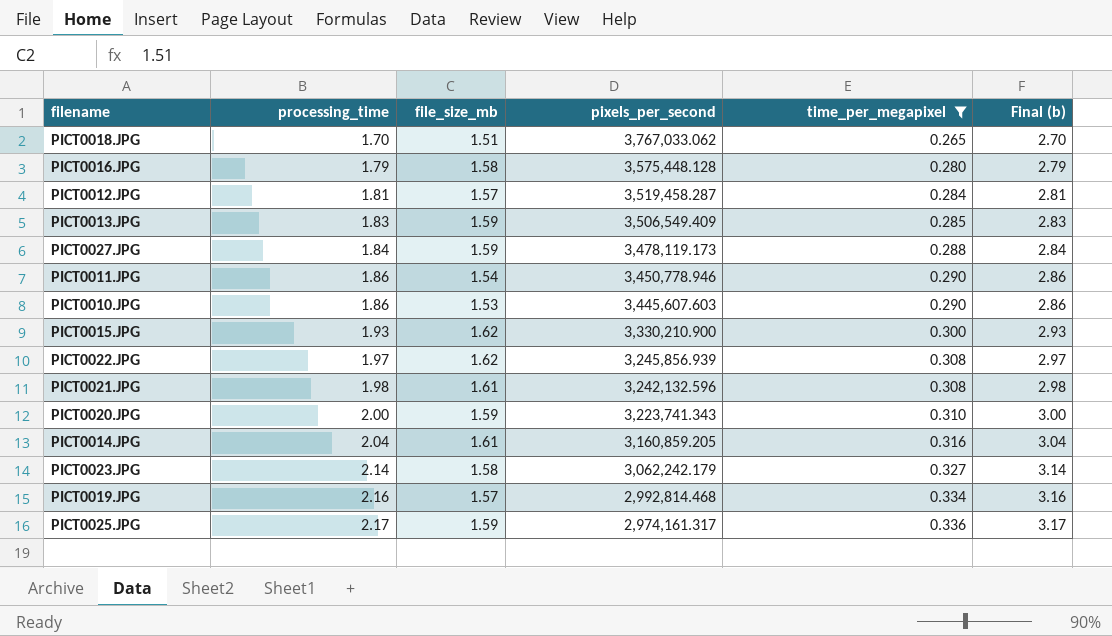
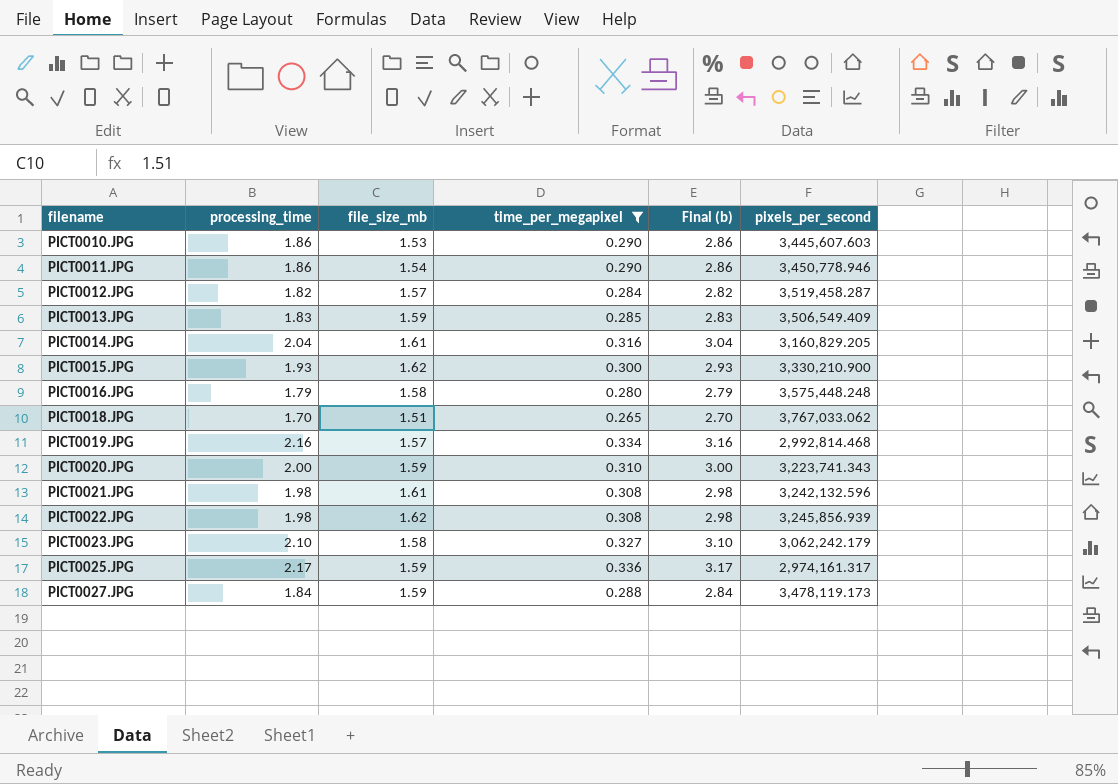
row order: processing_time ascending -> filename ascending
column pixels_per_second | position: 4 -> 6
PICT0012.JPG | processing_time: 1.81 -> 1.82
PICT0012.JPG | Final (b): 2.81 -> 2.82
PICT0014.JPG | pixels_per_second: 3,160,859.205 -> 3,160,829.205
PICT0016.JPG | pixels_per_second: 3,575,448.128 -> 3,575,448.248
PICT0022.JPG | processing_time: 1.97 -> 1.98
PICT0022.JPG | Final (b): 2.97 -> 2.98
PICT0023.JPG | processing_time: 2.14 -> 2.10
PICT0023.JPG | Final (b): 3.14 -> 3.10

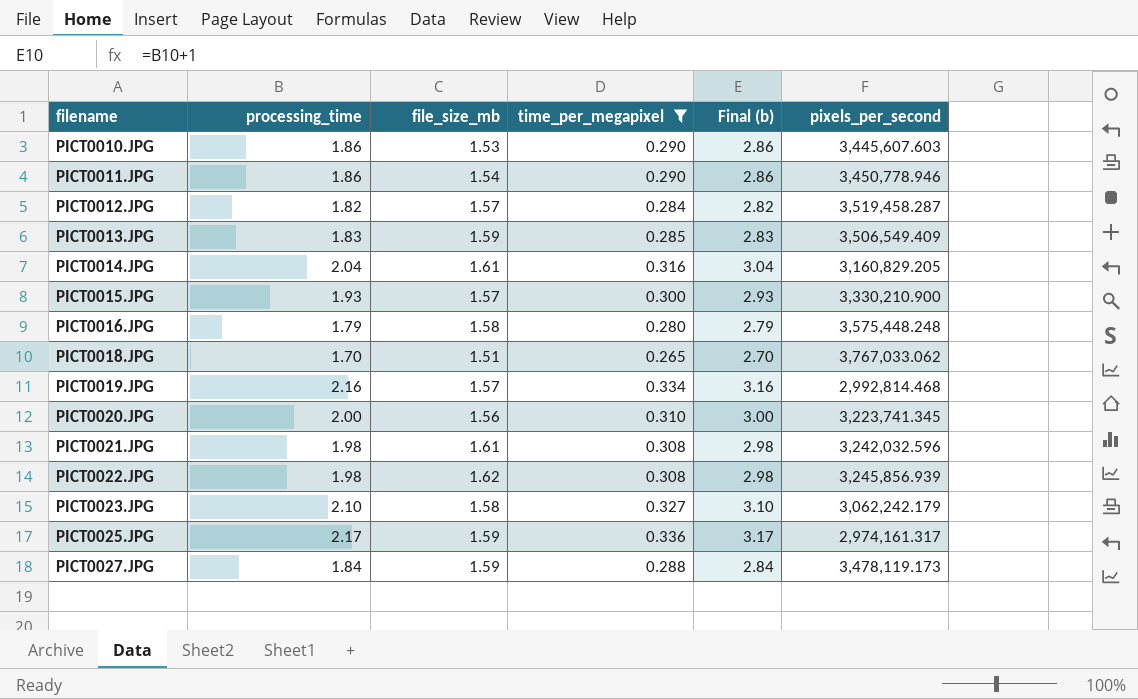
PICT0015.JPG | file_size_mb: 1.62 -> 1.57
PICT0020.JPG | file_size_mb: 1.59 -> 1.56
PICT0020.JPG | pixels_per_second: 3,223,741.343 -> 3,223,741.345
PICT0021.JPG | pixels_per_second: 3,242,132.596 -> 3,242,032.596

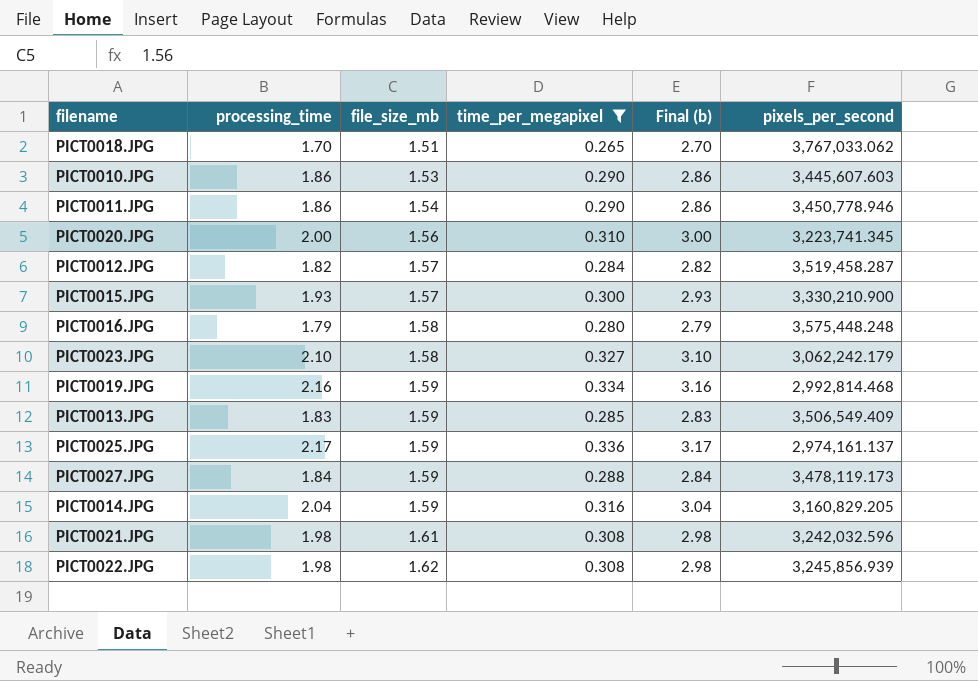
row order: filename ascending -> file_size_mb ascending
PICT0019.JPG | file_size_mb: 1.57 -> 1.59
PICT0025.JPG | pixels_per_second: 2,974,161.317 -> 2,974,161.137
PICT0014.JPG | file_size_mb: 1.61 -> 1.59

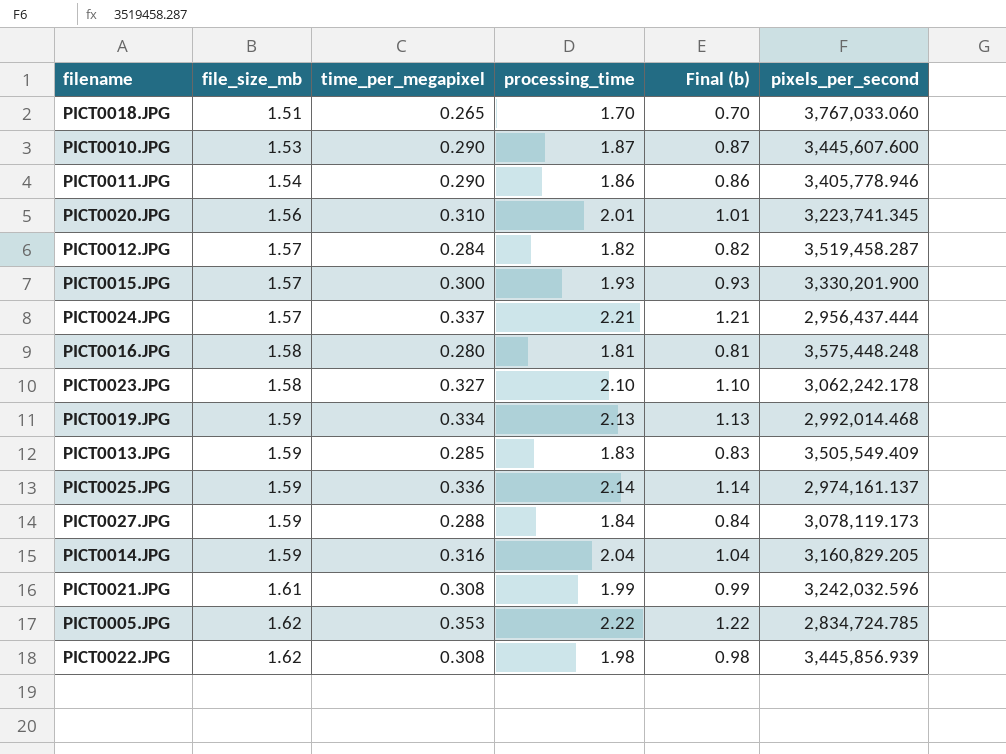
filter: time_per_megapixel <= 0.336 -> none
column processing_time | position: 2 -> 4
column Final (b) | formula: [processing_time] + 1 -> [processing_time] - 1
PICT0018.JPG | pixels_per_second: 3,767,033.062 -> 3,767,033.060
PICT0010.JPG | processing_time: 1.86 -> 1.87
PICT0010.JPG | pixels_per_second: 3,445,607.603 -> 3,445,607.600
PICT0011.JPG | pixels_per_second: 3,450,778.946 -> 3,405,778.946
PICT0020.JPG | processing_time: 2.00 -> 2.01
PICT0015.JPG | pixels_per_second: 3,330,210.900 -> 3,330,201.900
PICT0016.JPG | processing_time: 1.79 -> 1.81
PICT0023.JPG | pixels_per_second: 3,062,242.179 -> 3,062,242.178
PICT0019.JPG | processing_time: 2.16 -> 2.13
PICT0019.JPG | pixels_per_second: 2,992,814.468 -> 2,992,014.468
PICT0013.JPG | pixels_per_second: 3,506,549.409 -> 3,505,549.409
PICT0025.JPG | processing_time: 2.17 -> 2.14
PICT0027.JPG | pixels_per_second: 3,478,119.173 -> 3,078,119.173
PICT0021.JPG | processing_time: 1.98 -> 1.99
PICT0022.JPG | pixels_per_second: 3,245,856.939 -> 3,445,856.939

